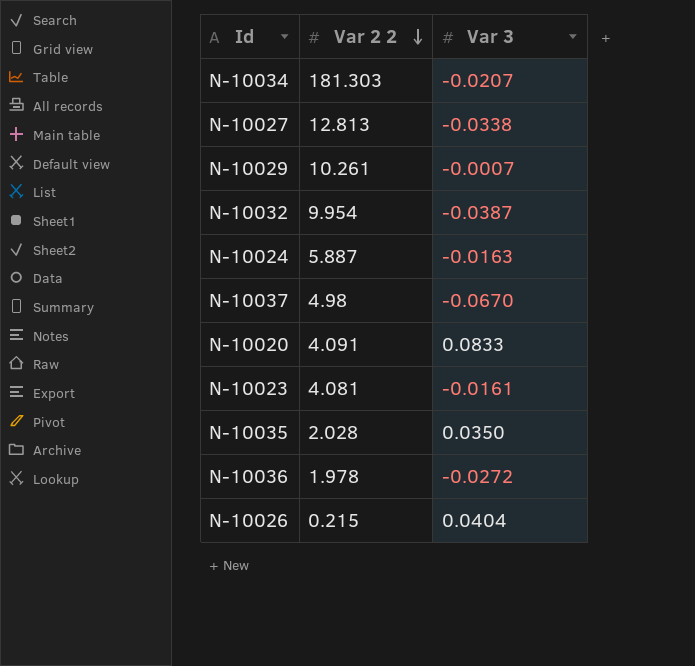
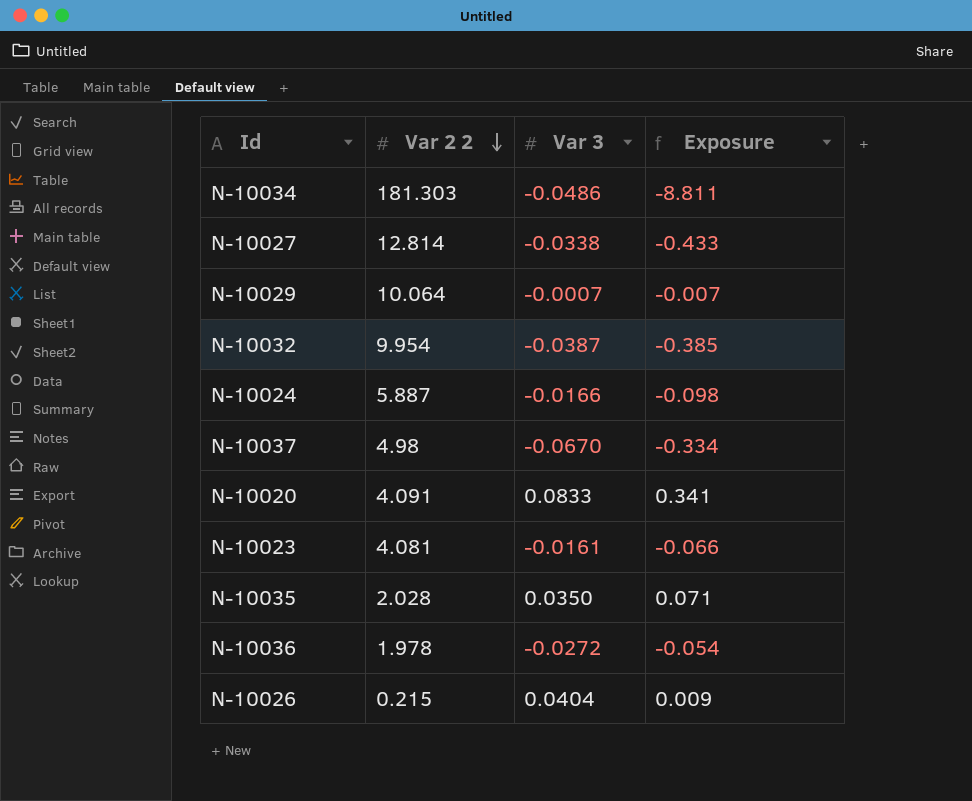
column Exposure | formula: none -> [Var 2 2] * [Var 3]
N-10034 | Var 3: -0.0207 -> -0.0486
N-10027 | Var 2 2: 12.813 -> 12.814
N-10029 | Var 2 2: 10.261 -> 10.064
N-10024 | Var 3: -0.0163 -> -0.0166

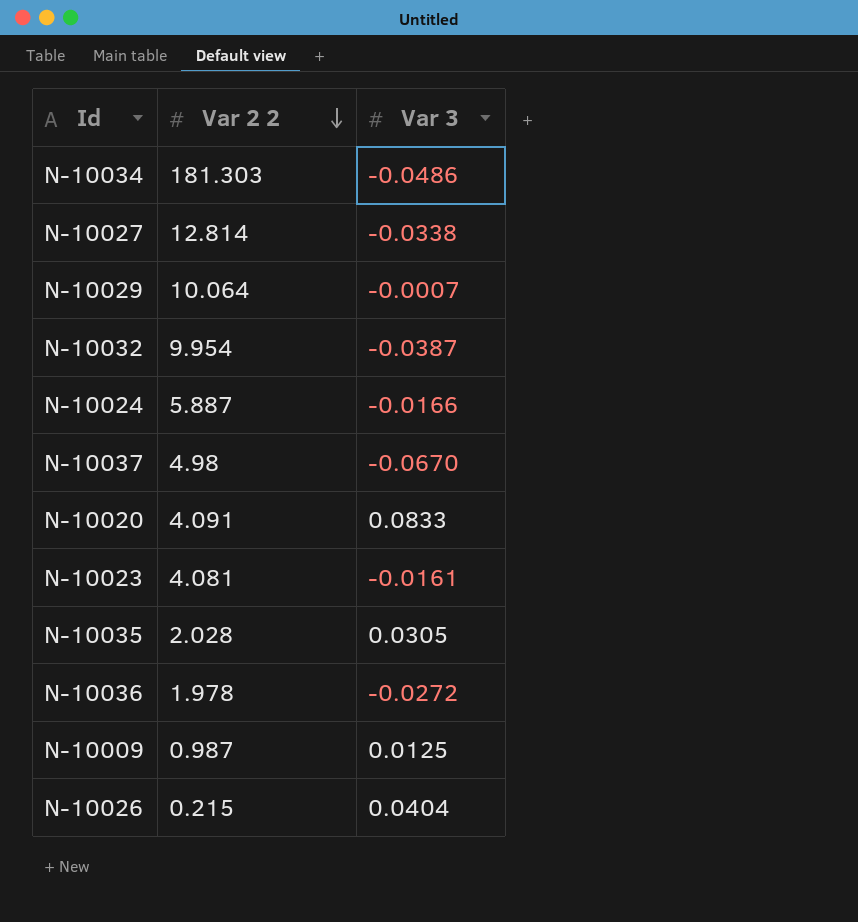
column Exposure | formula: [Var 2 2] * [Var 3] -> none
N-10035 | Var 3: 0.0350 -> 0.0305
row N-10009: none -> 0.987 | 0.0125

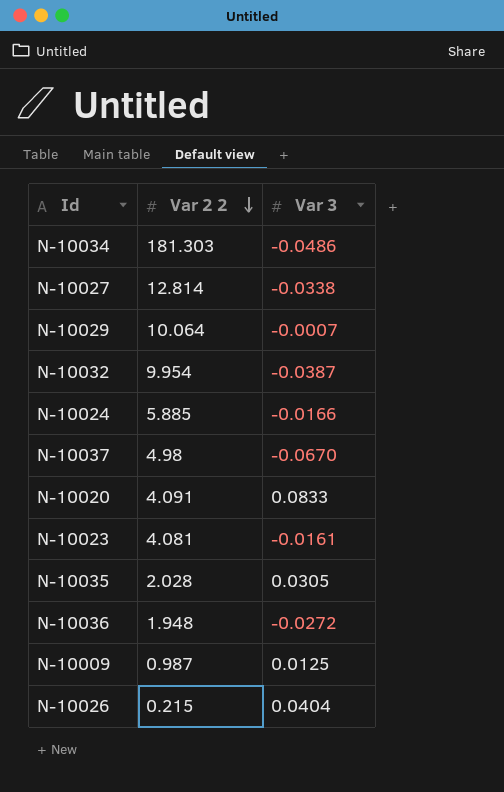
N-10024 | Var 2 2: 5.887 -> 5.885
N-10036 | Var 2 2: 1.978 -> 1.948

